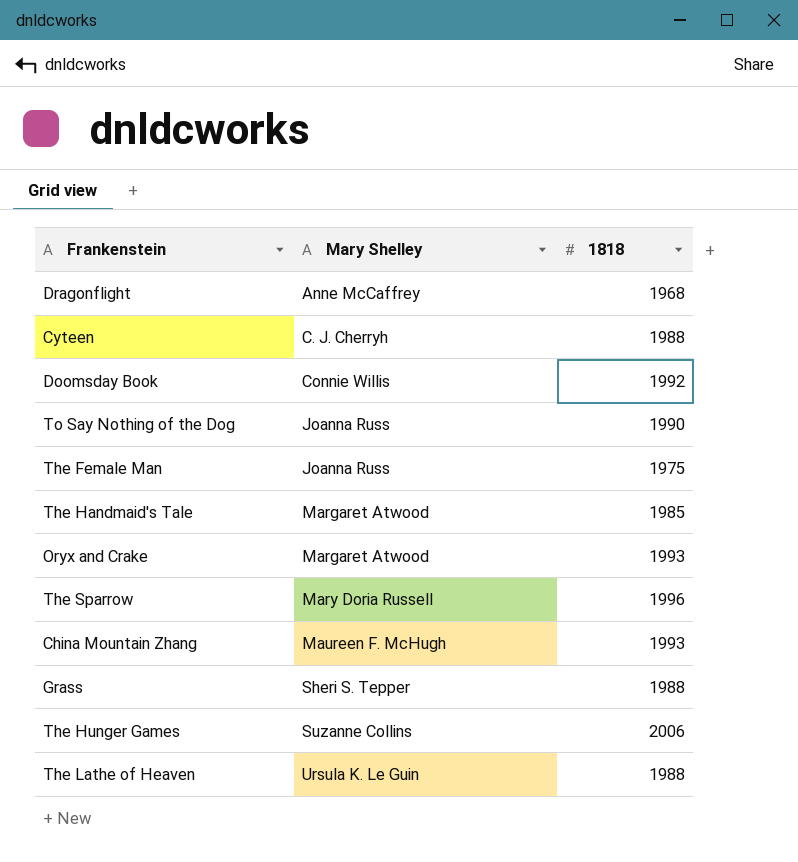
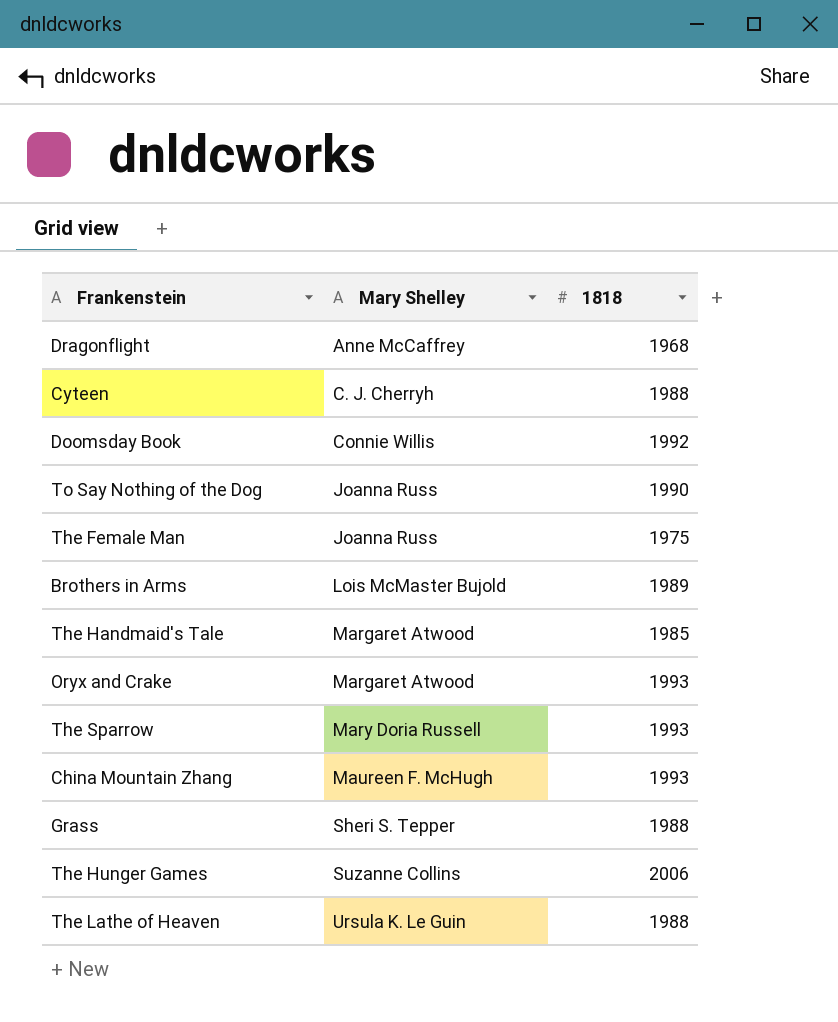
row Brothers in Arms: none -> Lois McMaster Bujold | 1989
The Sparrow | 1818: 1996 -> 1993

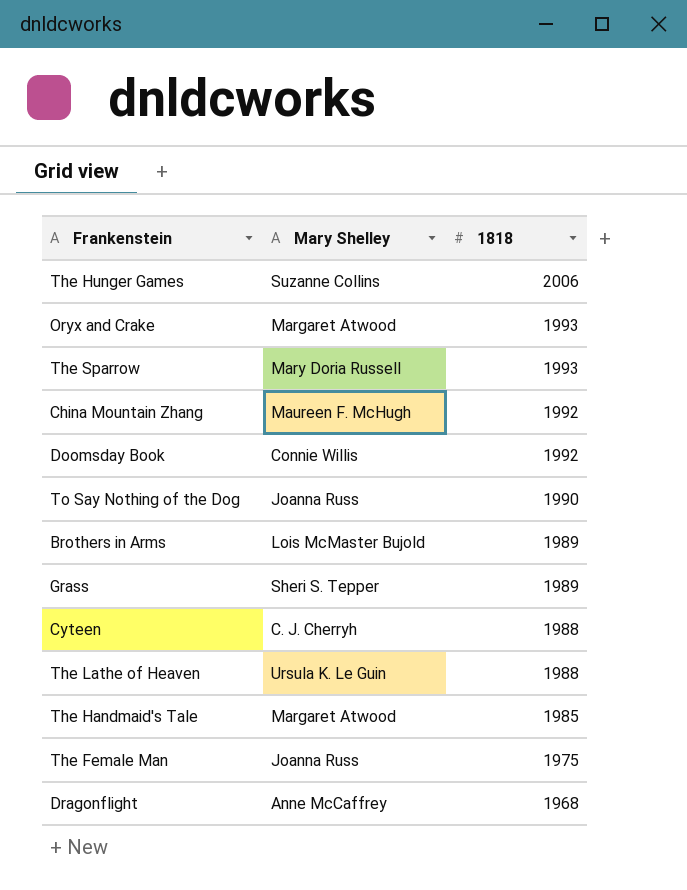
row order: Mary Shelley ascending -> 1818 descending
China Mountain Zhang | 1818: 1993 -> 1992
Grass | 1818: 1988 -> 1989

